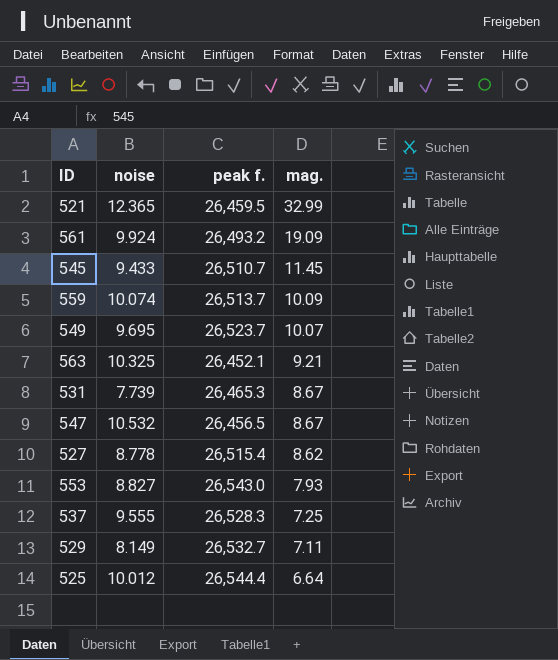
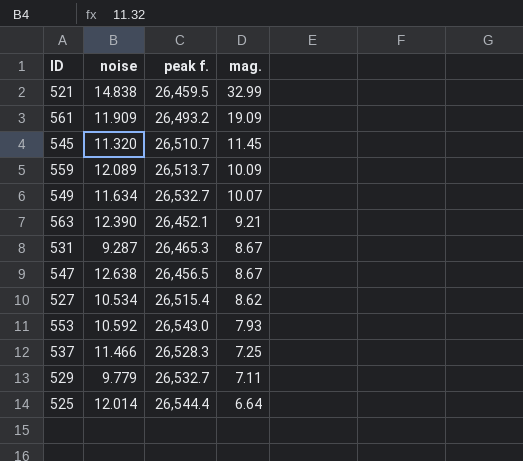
521 | noise: 12.365 -> 14.838
561 | noise: 9.924 -> 11.909
545 | noise: 9.433 -> 11.320
559 | noise: 10.074 -> 12.089
549 | noise: 9.695 -> 11.634
549 | peak f.: 26,523.7 -> 26,532.7
563 | noise: 10.325 -> 12.390
531 | noise: 7.739 -> 9.287
547 | noise: 10.532 -> 12.638
527 | noise: 8.778 -> 10.534
553 | noise: 8.827 -> 10.592
537 | noise: 9.555 -> 11.466
529 | noise: 8.149 -> 9.779
525 | noise: 10.012 -> 12.014

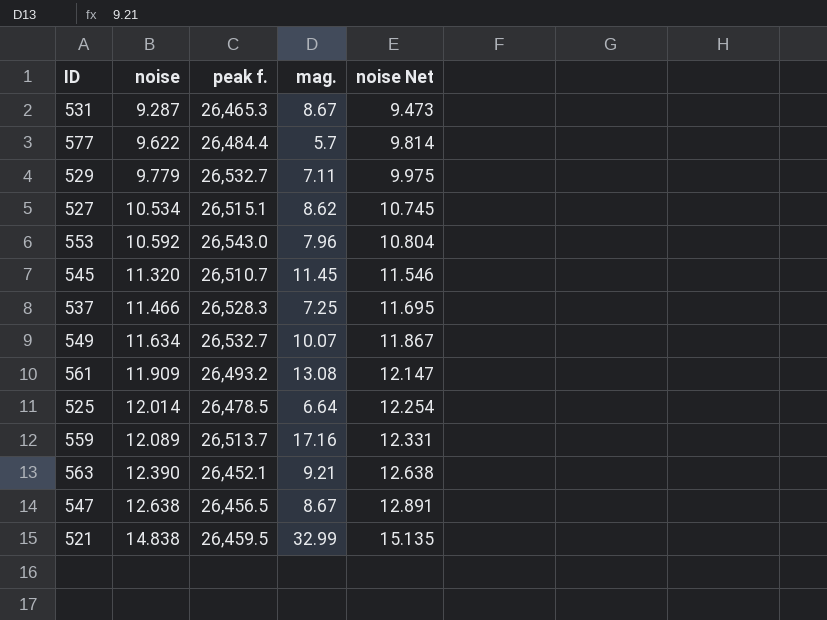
row order: mag. descending -> noise ascending
column noise Net | formula: none -> [noise] * 1.02
row 577: none -> 9.622 | 26,484.4 | 5.7 | 9.814
527 | peak f.: 26,515.4 -> 26,515.1
553 | mag.: 7.93 -> 7.96
561 | mag.: 19.09 -> 13.08
525 | peak f.: 26,544.4 -> 26,478.5
559 | mag.: 10.09 -> 17.16

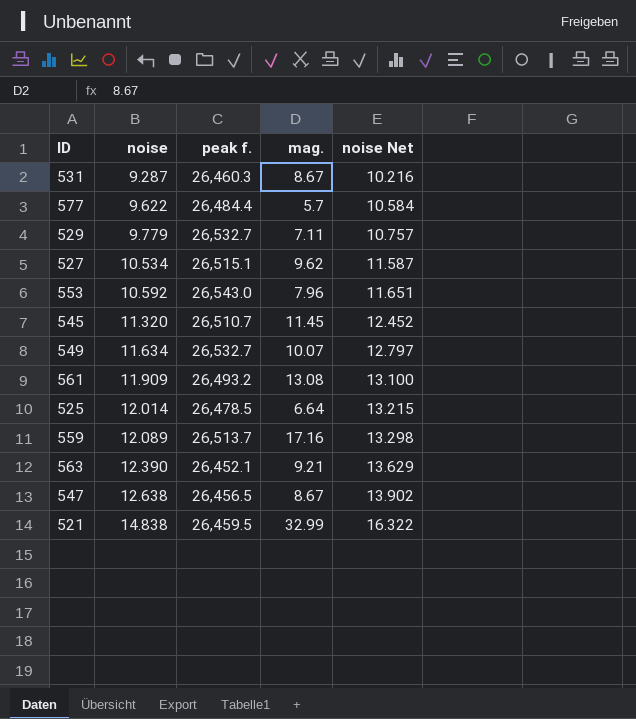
column noise Net | formula: [noise] * 1.02 -> [noise] * 1.1
row 537: 11.466 | 26,528.3 | 7.25 | 11.695 -> none
531 | peak f.: 26,465.3 -> 26,460.3
527 | mag.: 8.62 -> 9.62

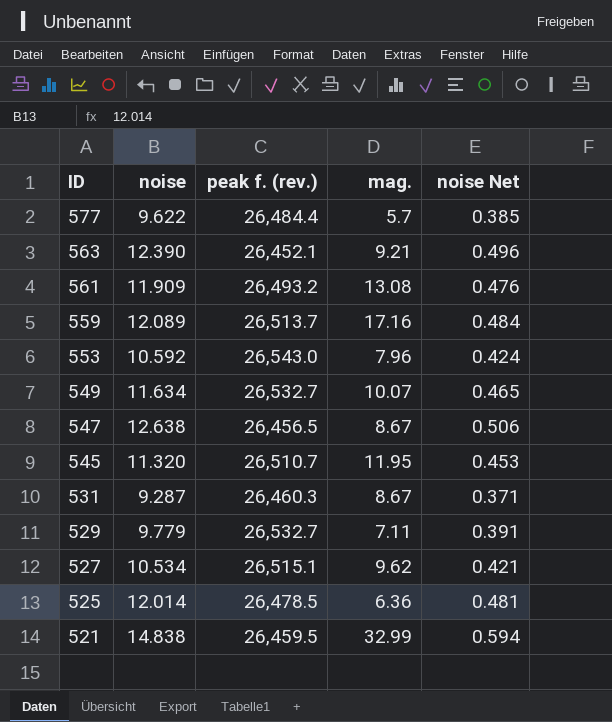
row order: noise ascending -> ID descending
column name: peak f. -> peak f. (rev.)
column noise Net | formula: [noise] * 1.1 -> [noise] * 0.04
545 | mag.: 11.45 -> 11.95
525 | mag.: 6.64 -> 6.36

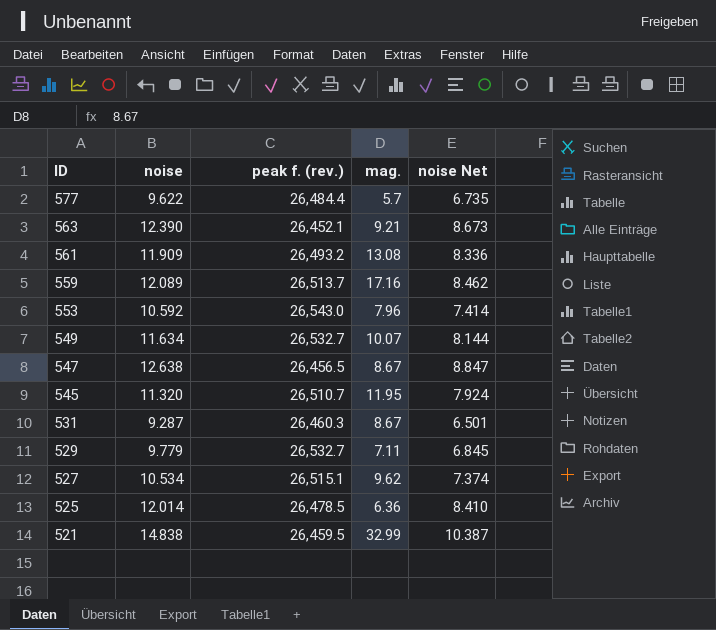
column noise Net | formula: [noise] * 0.04 -> [noise] * 0.7

